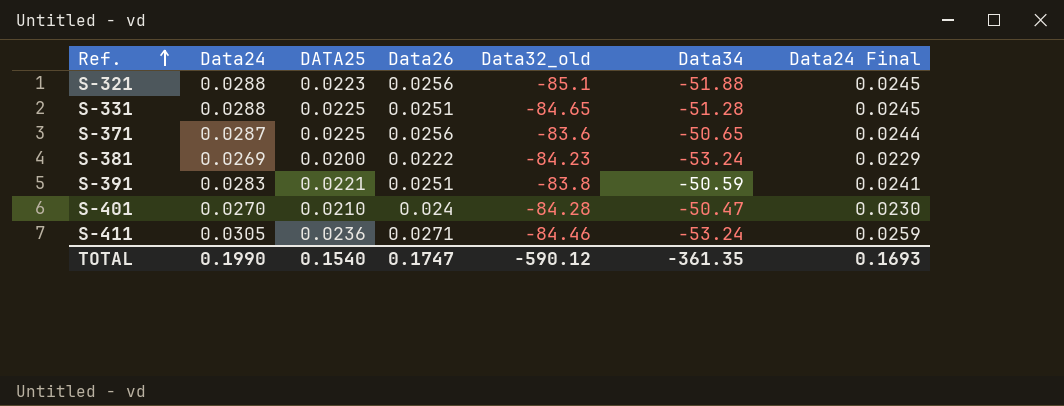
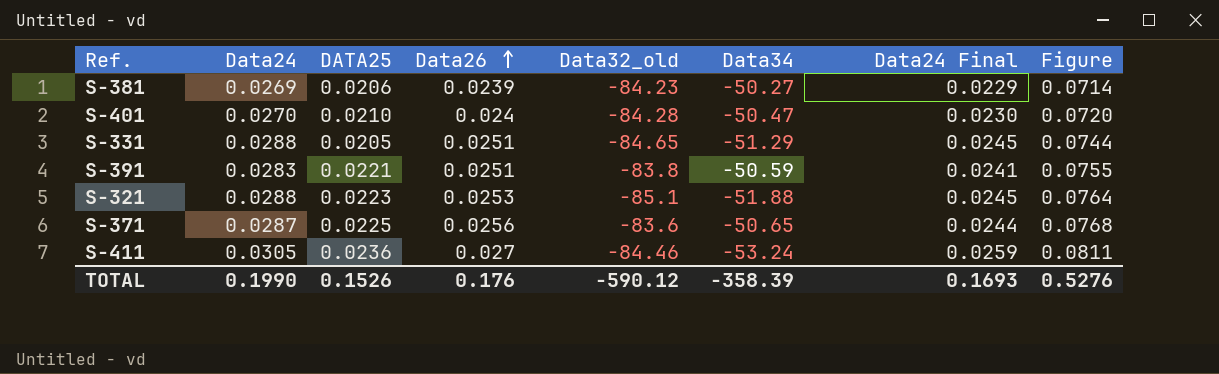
row order: Ref. ascending -> Data26 ascending
column Figure | formula: none -> [Data24] + [DATA25] + [Data26]
S-381 | DATA25: 0.0200 -> 0.0206
S-381 | Data26: 0.0222 -> 0.0239
S-381 | Data34: -53.24 -> -50.27
S-331 | DATA25: 0.0225 -> 0.0205
S-331 | Data34: -51.28 -> -51.29
S-321 | Data26: 0.0256 -> 0.0253
S-411 | Data26: 0.0271 -> 0.027
TOTAL | DATA25: 0.1540 -> 0.1526
TOTAL | Data26: 0.1747 -> 0.176
TOTAL | Data34: -361.35 -> -358.39

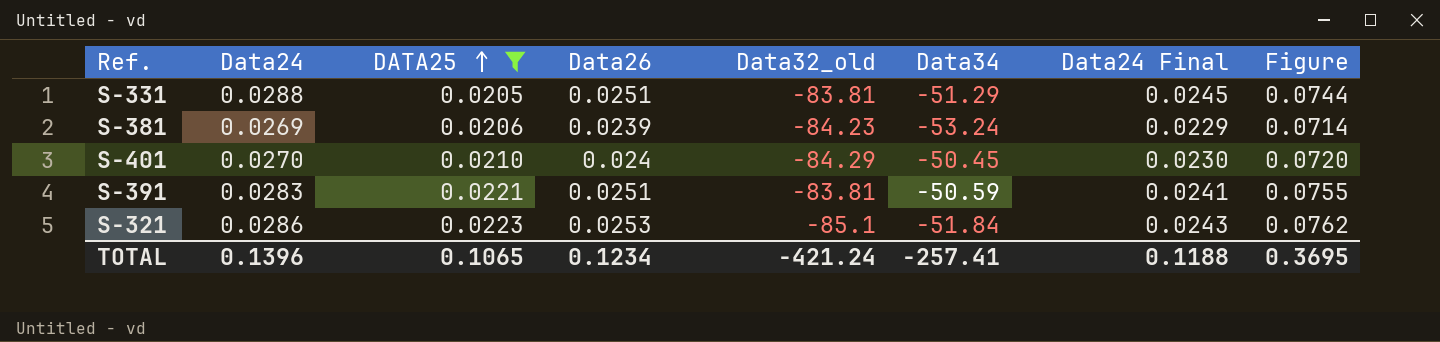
filter: none -> DATA25 <= 0.0223
row order: Data26 ascending -> DATA25 ascending
S-331 | Data32_old: -84.65 -> -83.81
S-381 | Data34: -50.27 -> -53.24
S-401 | Data32_old: -84.28 -> -84.29
S-401 | Data34: -50.47 -> -50.45
S-391 | Data32_old: -83.8 -> -83.81
S-321 | Data24: 0.0288 -> 0.0286
S-321 | Data34: -51.88 -> -51.84
S-321 | Data24 Final: 0.0245 -> 0.0243
S-321 | Figure: 0.0764 -> 0.0762
TOTAL | Data24: 0.1990 -> 0.1396
TOTAL | DATA25: 0.1526 -> 0.1065
TOTAL | Data26: 0.176 -> 0.1234
TOTAL | Data32_old: -590.12 -> -421.24
TOTAL | Data34: -358.39 -> -257.41
TOTAL | Data24 Final: 0.1693 -> 0.1188
TOTAL | Figure: 0.5276 -> 0.3695

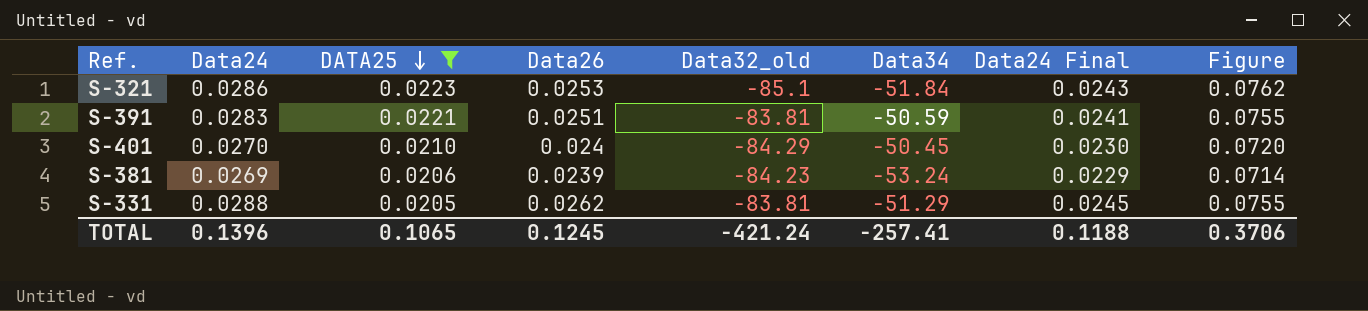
row order: DATA25 ascending -> DATA25 descending
S-331 | Data26: 0.0251 -> 0.0262
S-331 | Figure: 0.0744 -> 0.0755
TOTAL | Data26: 0.1234 -> 0.1245
TOTAL | Figure: 0.3695 -> 0.3706

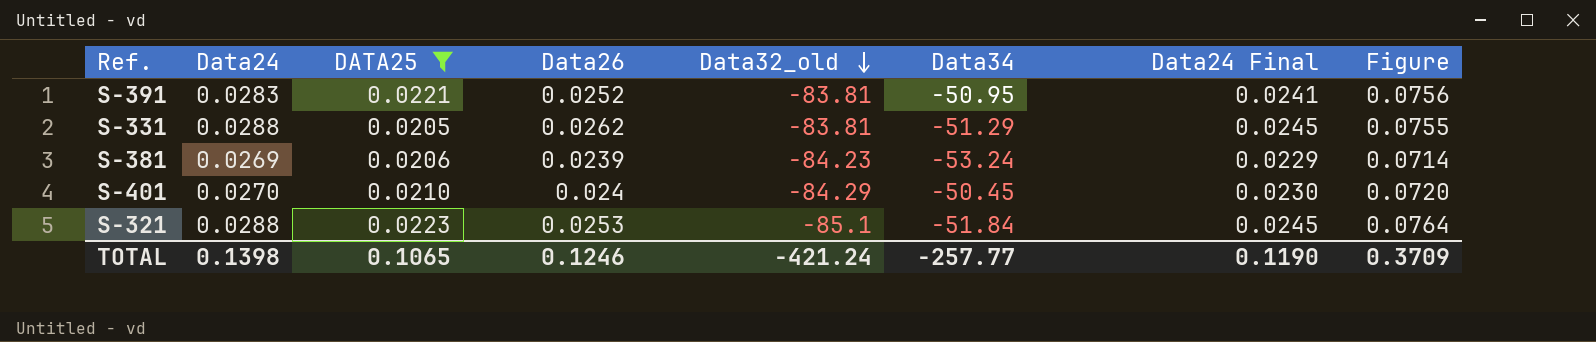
row order: DATA25 descending -> Data32_old descending
S-391 | Data26: 0.0251 -> 0.0252
S-391 | Data34: -50.59 -> -50.95
S-391 | Figure: 0.0755 -> 0.0756
S-321 | Data24: 0.0286 -> 0.0288
S-321 | Data24 Final: 0.0243 -> 0.0245
S-321 | Figure: 0.0762 -> 0.0764
TOTAL | Data24: 0.1396 -> 0.1398
TOTAL | Data26: 0.1245 -> 0.1246
TOTAL | Data34: -257.41 -> -257.77
TOTAL | Data24 Final: 0.1188 -> 0.1190
TOTAL | Figure: 0.3706 -> 0.3709

